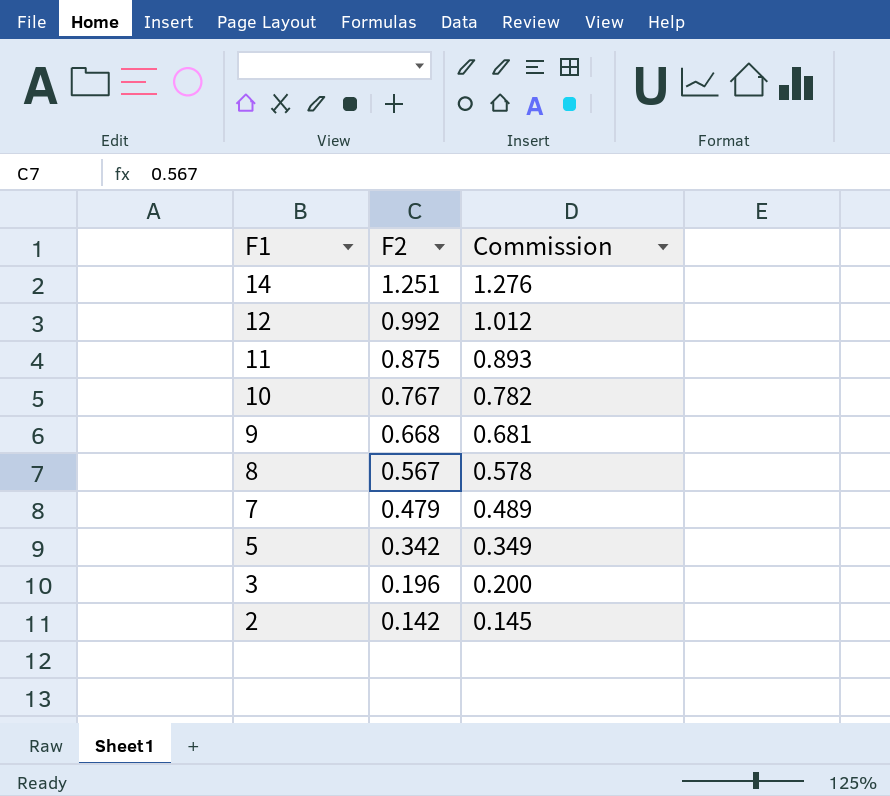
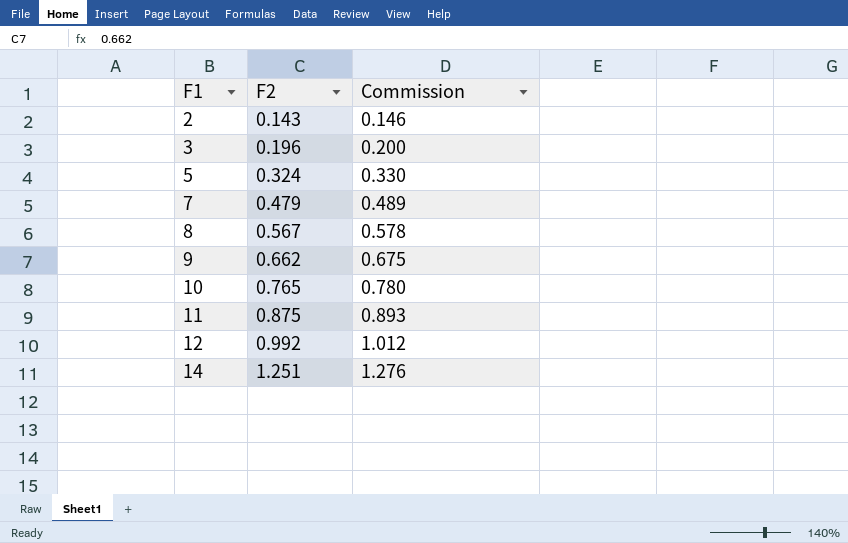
row order: F1 descending -> F1 ascending
2 | F2: 0.142 -> 0.143
2 | Commission: 0.145 -> 0.146
5 | F2: 0.342 -> 0.324
5 | Commission: 0.349 -> 0.330
9 | F2: 0.668 -> 0.662
9 | Commission: 0.681 -> 0.675
10 | F2: 0.767 -> 0.765
10 | Commission: 0.782 -> 0.780

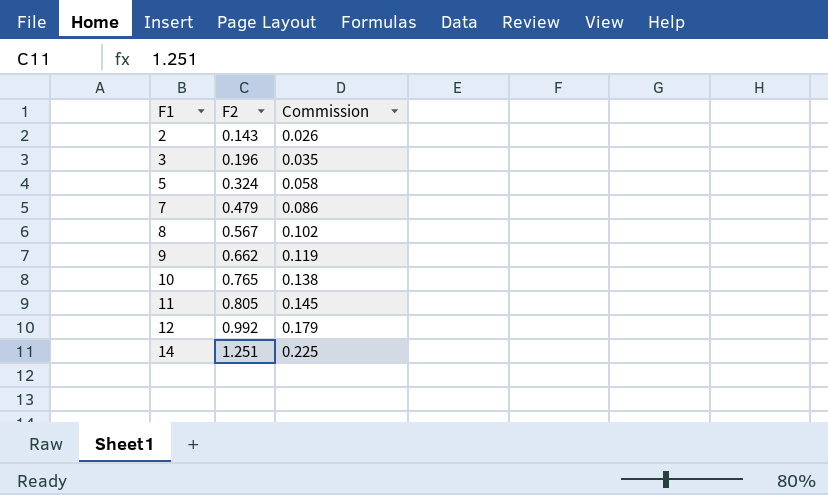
column Commission | formula: [F2] * 1.02 -> [F2] * 0.18
11 | F2: 0.875 -> 0.805

